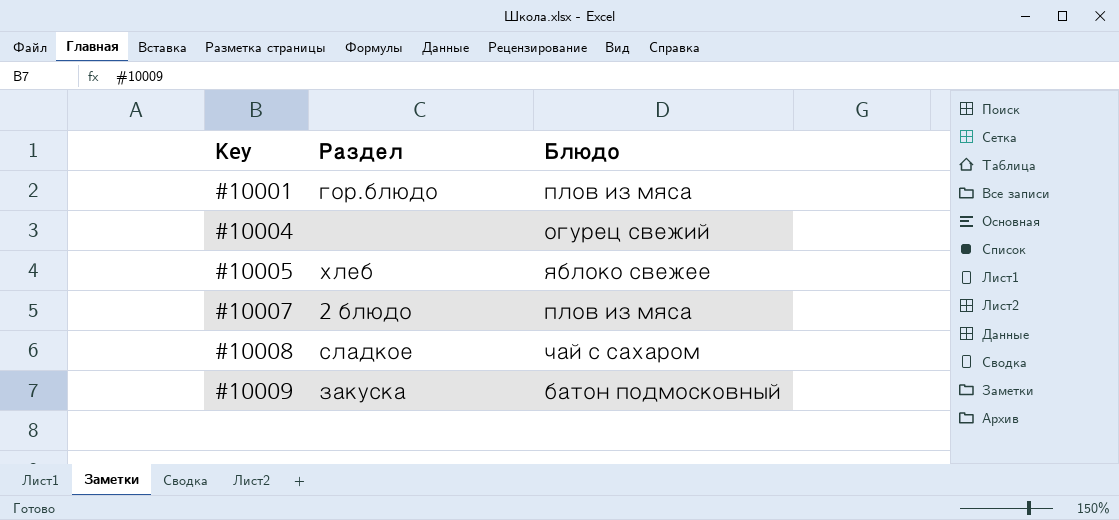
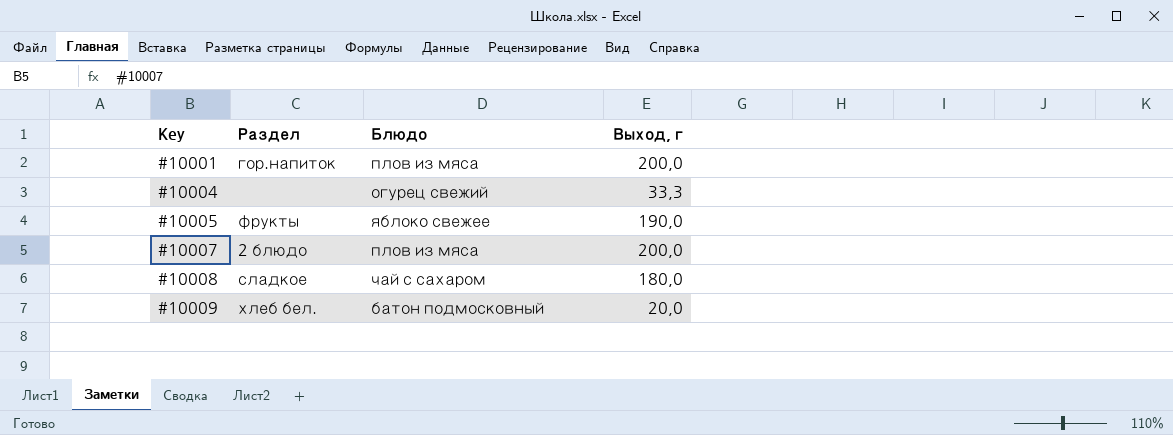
column Выход, г | position: none -> 4
#10001 | Раздел: гор.блюдо -> гор.напиток
#10005 | Раздел: хлеб -> фрукты
#10009 | Раздел: закуска -> хлеб бел.

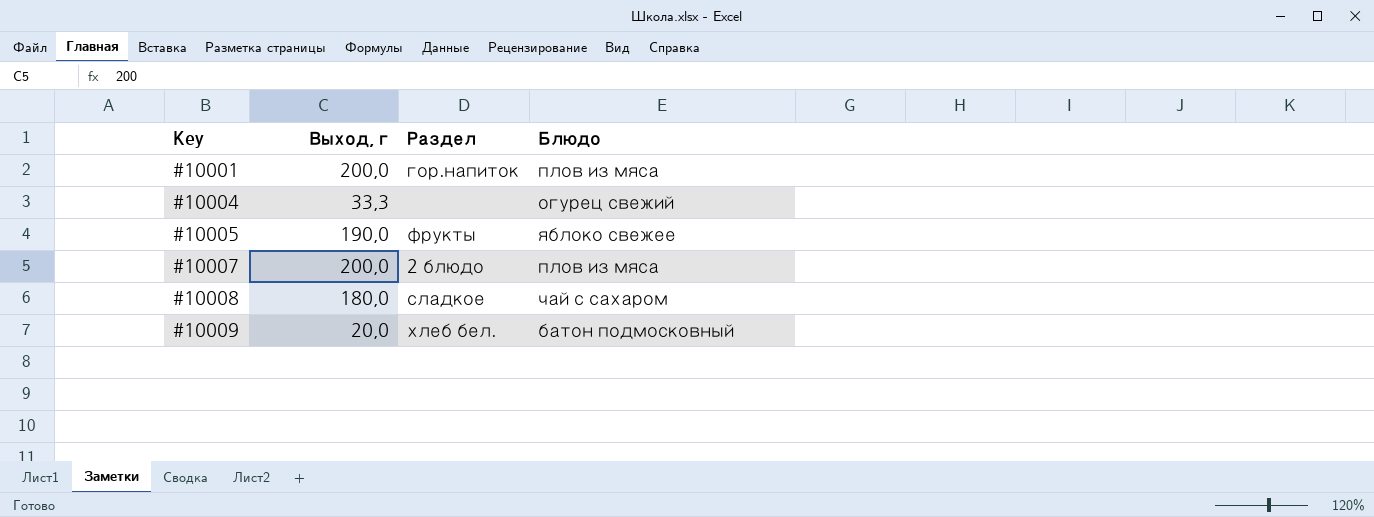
column Выход, г | position: 4 -> 2

